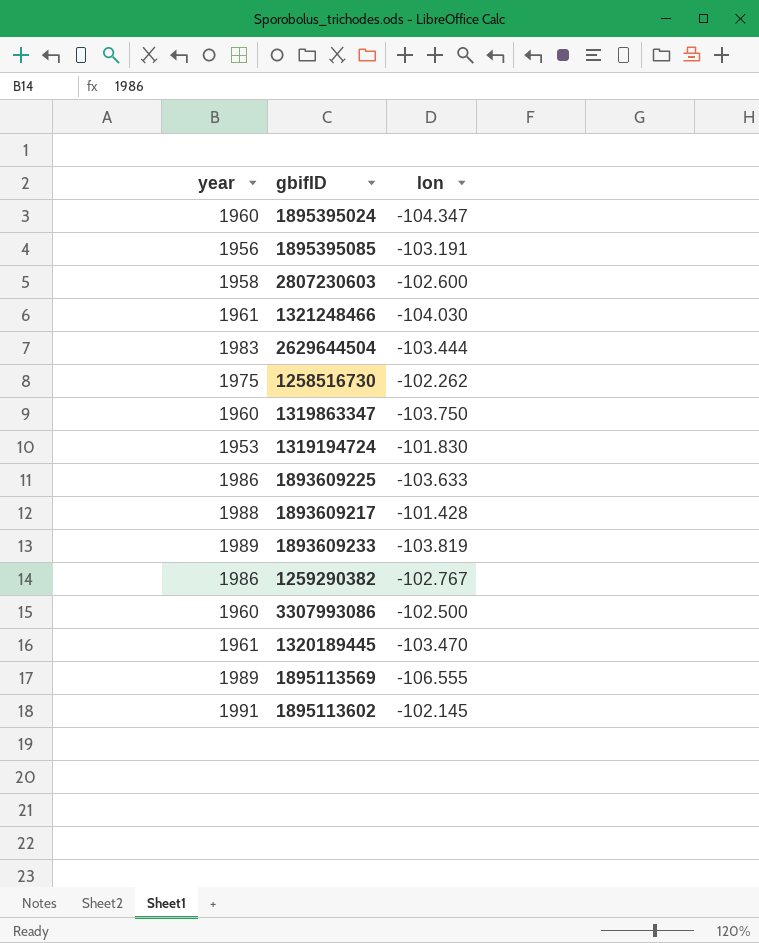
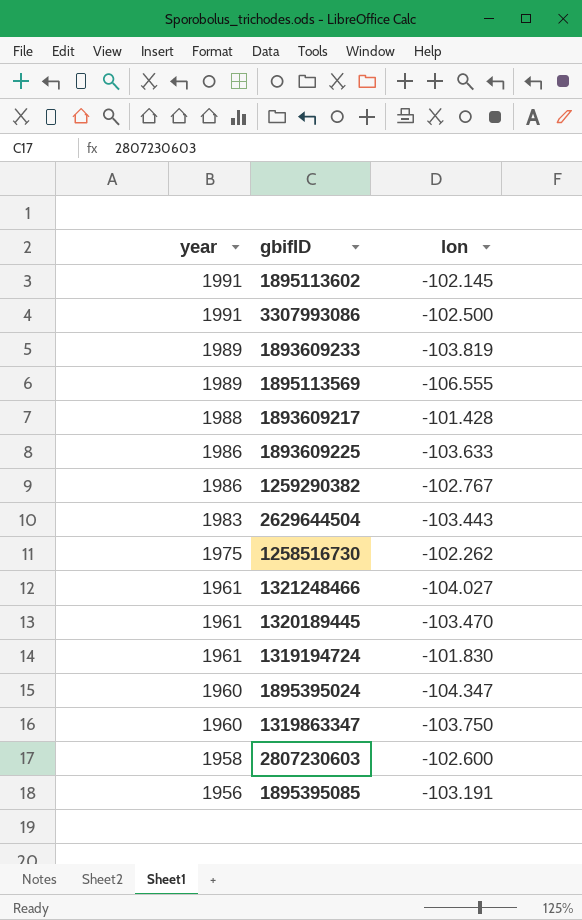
row order: none -> year descending
3307993086 | year: 1960 -> 1991
2629644504 | lon: -103.444 -> -103.443
1321248466 | lon: -104.030 -> -104.027
1319194724 | year: 1953 -> 1961

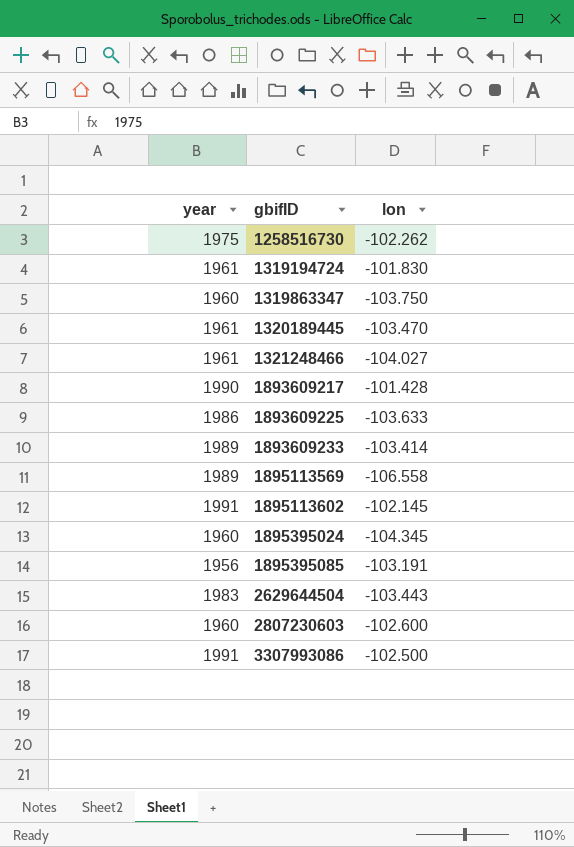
row order: year descending -> gbifID ascending
row 1259290382: 1986 | -102.767 -> none
1893609217 | year: 1988 -> 1990
1893609233 | lon: -103.819 -> -103.414
1895113569 | lon: -106.555 -> -106.558
1895395024 | lon: -104.347 -> -104.345
2807230603 | year: 1958 -> 1960

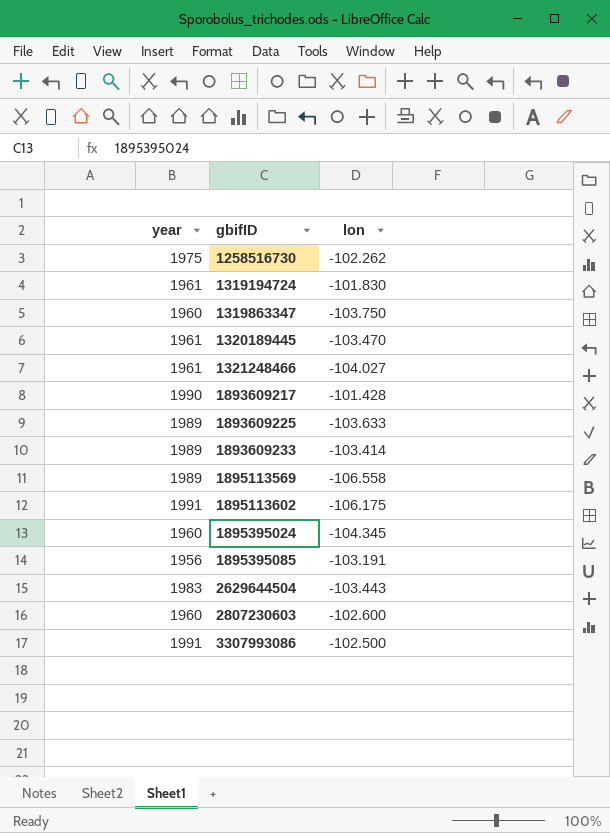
1893609225 | year: 1986 -> 1989
1895113602 | lon: -102.145 -> -106.175

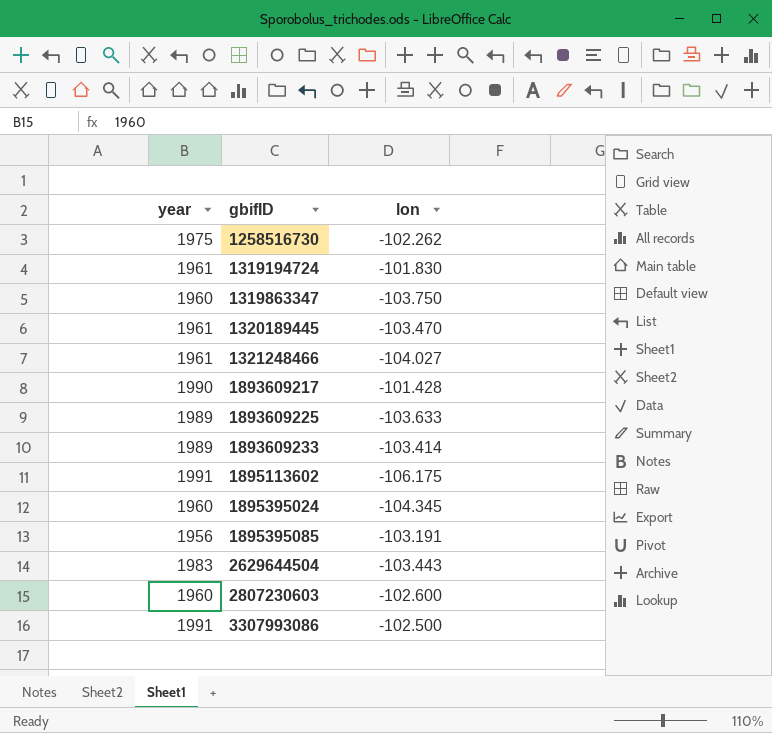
row 1895113569: 1989 | -106.558 -> none

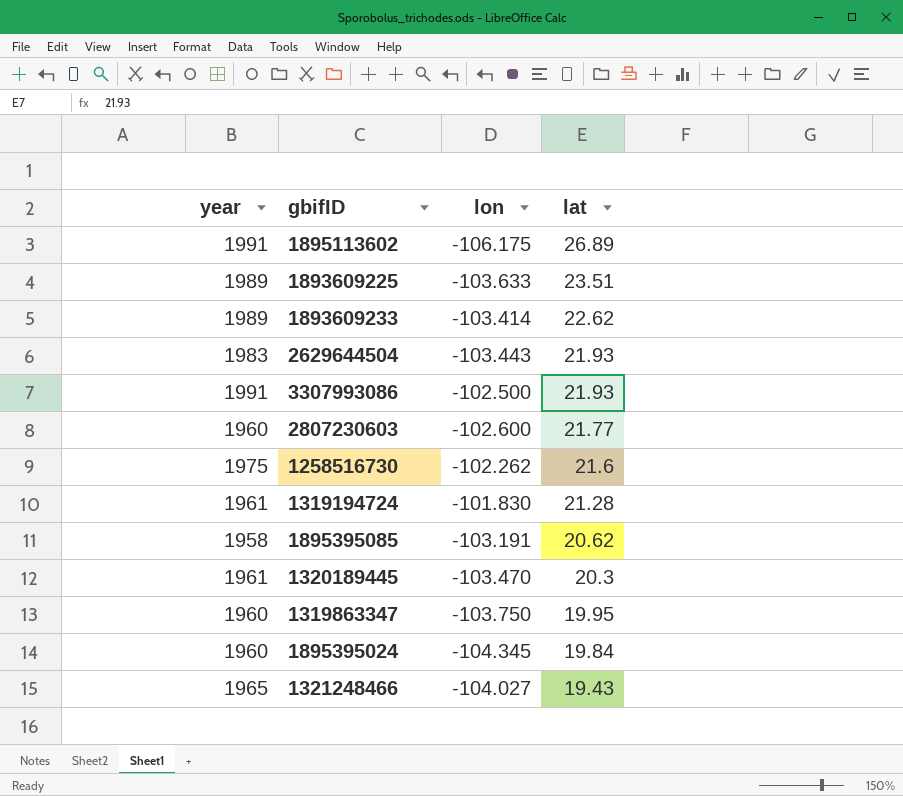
row order: gbifID ascending -> lat descending
column lat | position: none -> 4
row 1893609217: 1990 | -101.428 -> none
1895395085 | year: 1956 -> 1958
1321248466 | year: 1961 -> 1965

